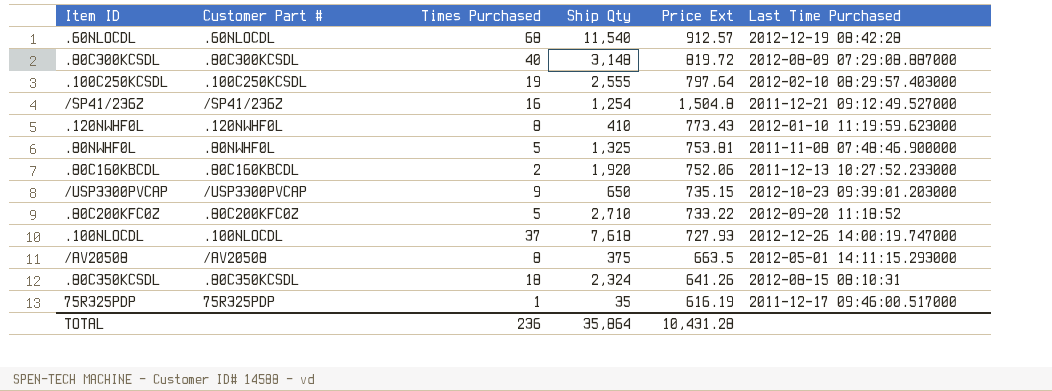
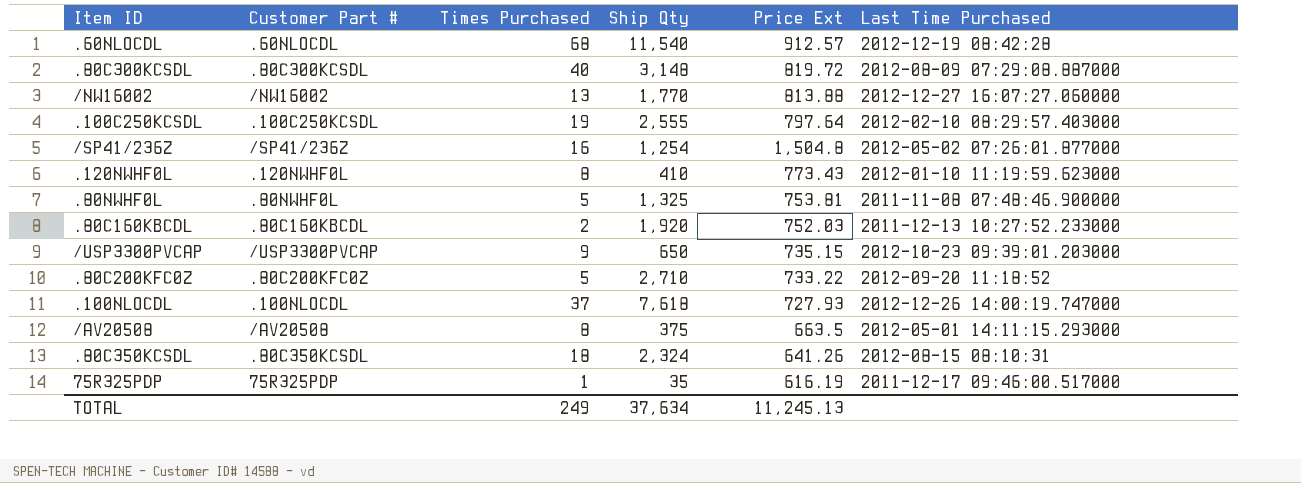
row /NW16002: none -> /NW16002 | 13 | 1,770 | 813.88 | 2012-12-27 16:07:27.060000
/SP41/236Z | Last Time Purchased: 2011-12-21 09:12:49.527000 -> 2012-05-02 07:26:01.877000
.80C160KBCDL | Price Ext: 752.06 -> 752.03
TOTAL | Times Purchased: 236 -> 249
TOTAL | Ship Qty: 35,864 -> 37,634
TOTAL | Price Ext: 10,431.28 -> 11,245.13

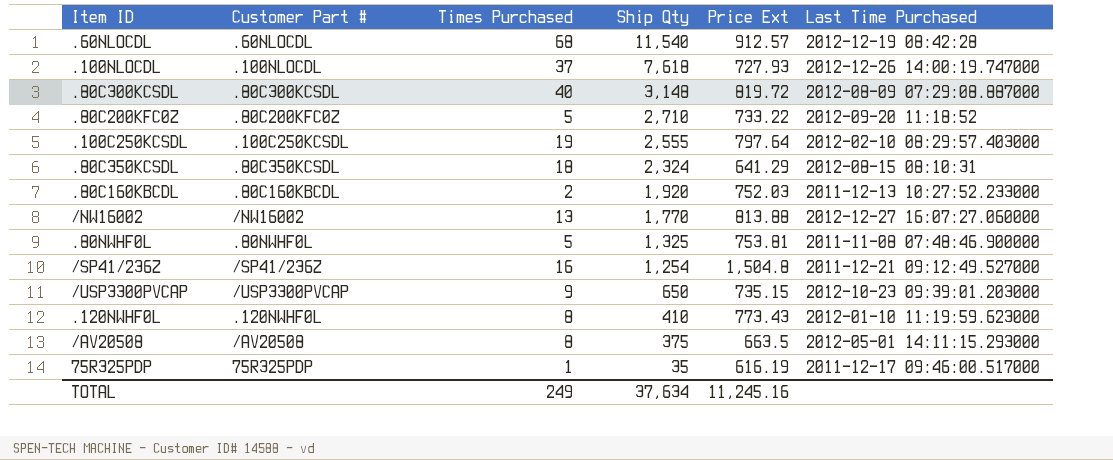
row order: none -> Ship Qty descending
.80C350KCSDL | Price Ext: 641.26 -> 641.29
/SP41/236Z | Last Time Purchased: 2012-05-02 07:26:01.877000 -> 2011-12-21 09:12:49.527000
TOTAL | Price Ext: 11,245.13 -> 11,245.16

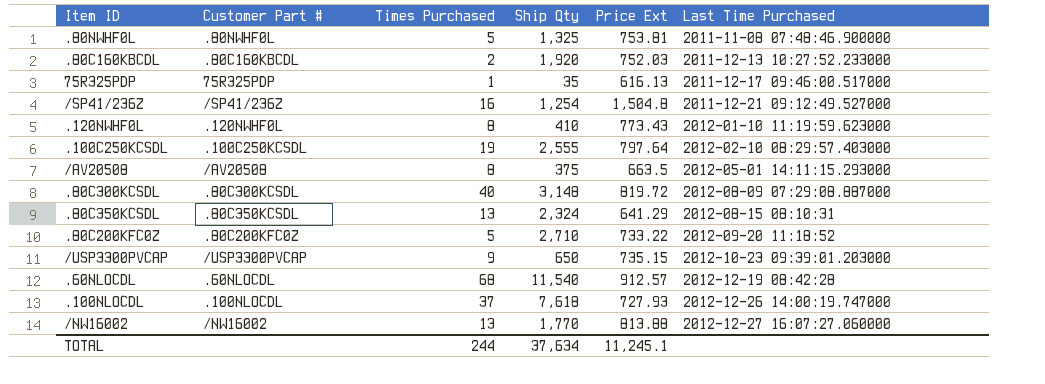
row order: Ship Qty descending -> Last Time Purchased ascending
75R325PDP | Price Ext: 616.19 -> 616.13
.80C350KCSDL | Times Purchased: 18 -> 13
TOTAL | Times Purchased: 249 -> 244
TOTAL | Price Ext: 11,245.16 -> 11,245.1

